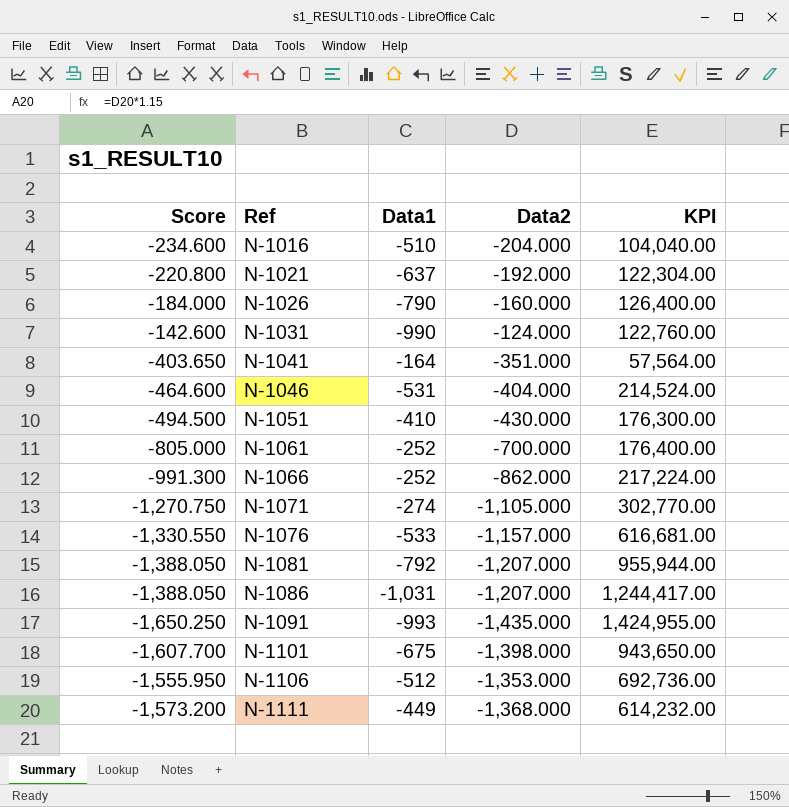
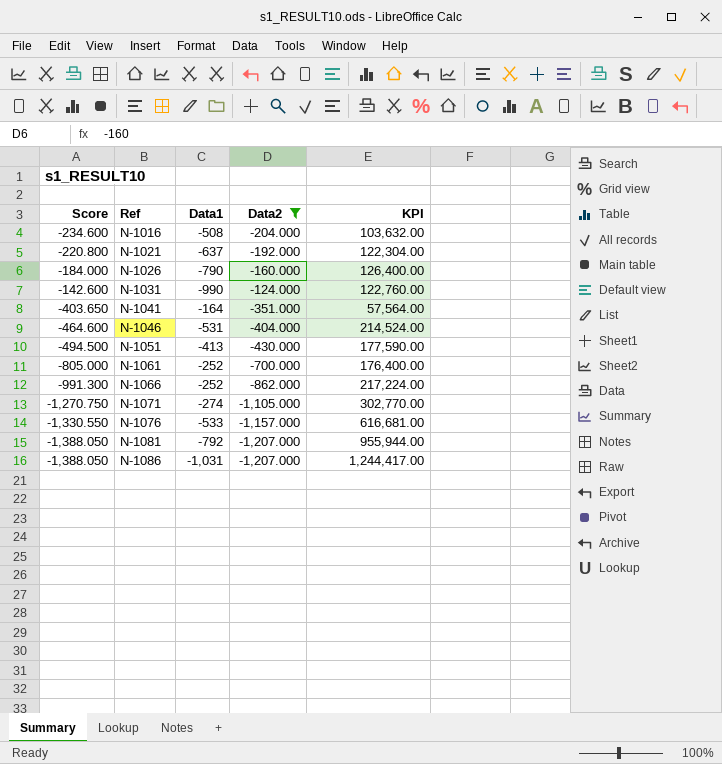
filter: none -> Data2 >= -1,207.000
N-1016 | Data1: -510 -> -508
N-1016 | KPI: 104,040.00 -> 103,632.00
N-1051 | Data1: -410 -> -413
N-1051 | KPI: 176,300.00 -> 177,590.00

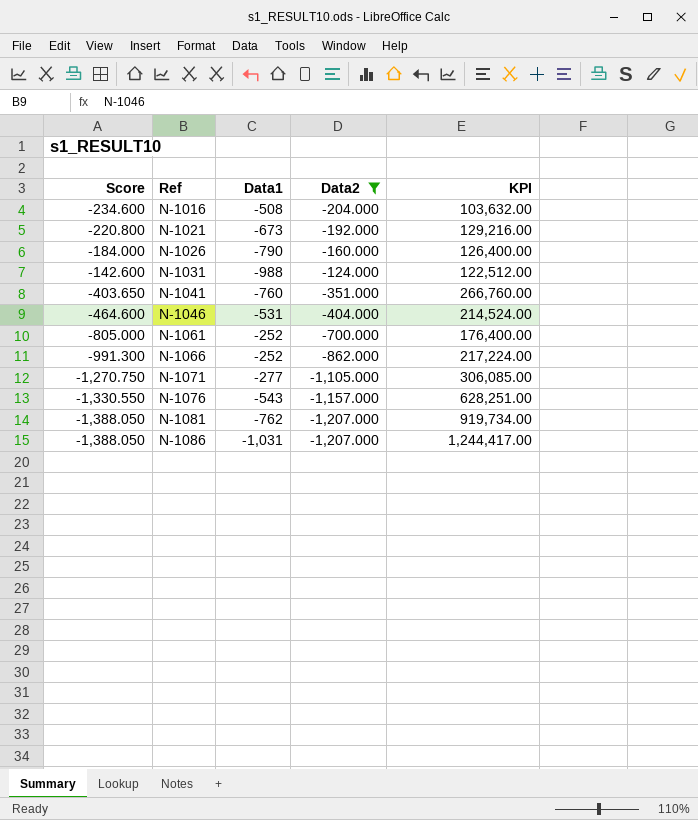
row N-1051: -494.500 | -413 | -430.000 | 177,590.00 -> none
N-1021 | Data1: -637 -> -673
N-1021 | KPI: 122,304.00 -> 129,216.00
N-1031 | Data1: -990 -> -988
N-1031 | KPI: 122,760.00 -> 122,512.00
N-1041 | Data1: -164 -> -760
N-1041 | KPI: 57,564.00 -> 266,760.00
N-1071 | Data1: -274 -> -277
N-1071 | KPI: 302,770.00 -> 306,085.00
N-1076 | Data1: -533 -> -543
N-1076 | KPI: 616,681.00 -> 628,251.00
N-1081 | Data1: -792 -> -762
N-1081 | KPI: 955,944.00 -> 919,734.00

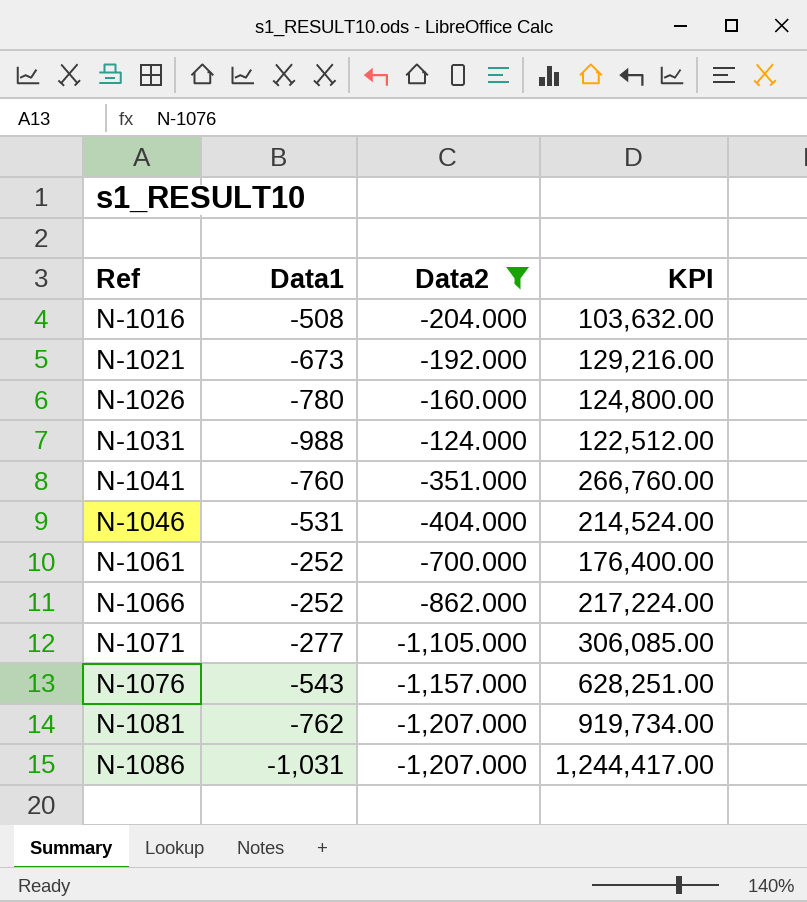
column Score | formula: [Data2] * 1.15 -> none
N-1026 | Data1: -790 -> -780
N-1026 | KPI: 126,400.00 -> 124,800.00

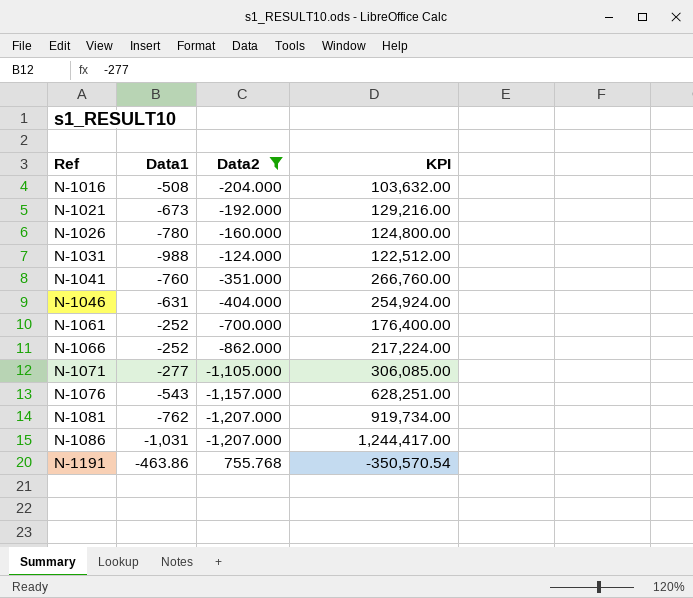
N-1046 | Data1: -531 -> -631
N-1046 | KPI: 214,524.00 -> 254,924.00
row N-1191: none -> -463.86 | 755.768 | -350,570.54

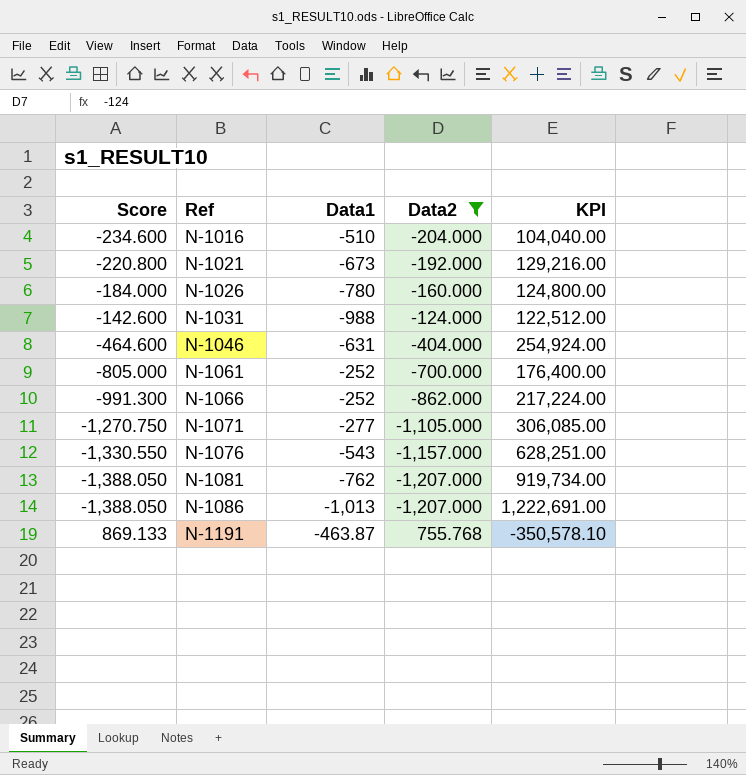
column Score | formula: none -> [Data2] * 1.15
row N-1041: -760 | -351.000 | 266,760.00 -> none
N-1016 | Data1: -508 -> -510
N-1016 | KPI: 103,632.00 -> 104,040.00
N-1086 | Data1: -1,031 -> -1,013
N-1086 | KPI: 1,244,417.00 -> 1,222,691.00
N-1191 | Data1: -463.86 -> -463.87
N-1191 | KPI: -350,570.54 -> -350,578.10

